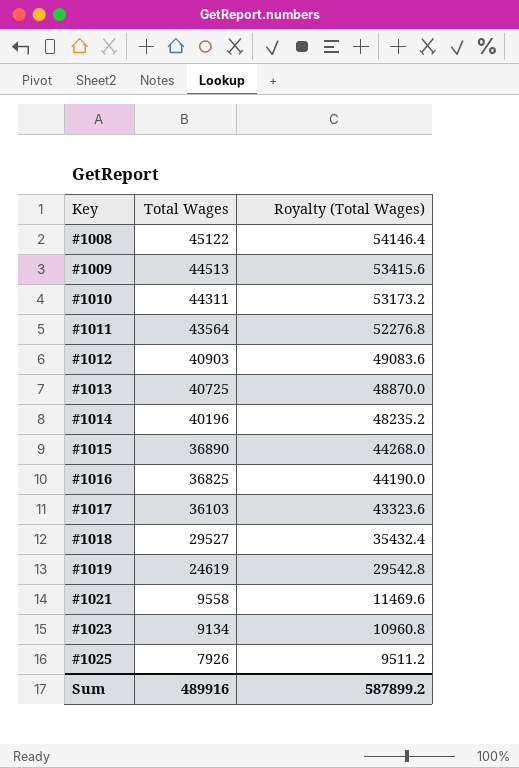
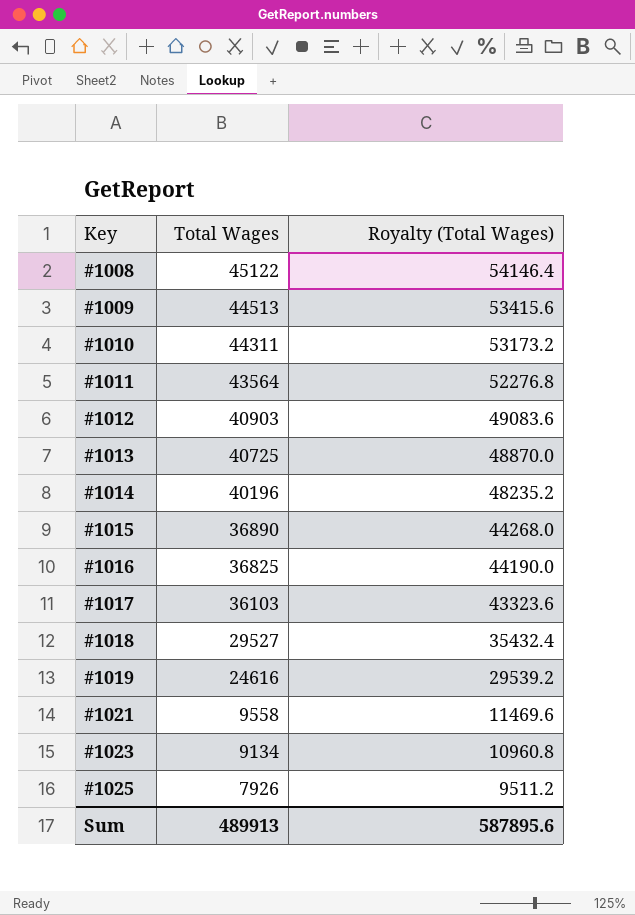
#1019 | Total Wages: 24619 -> 24616
#1019 | Royalty (Total Wages): 29542.8 -> 29539.2
Sum | Total Wages: 489916 -> 489913
Sum | Royalty (Total Wages): 587899.2 -> 587895.6

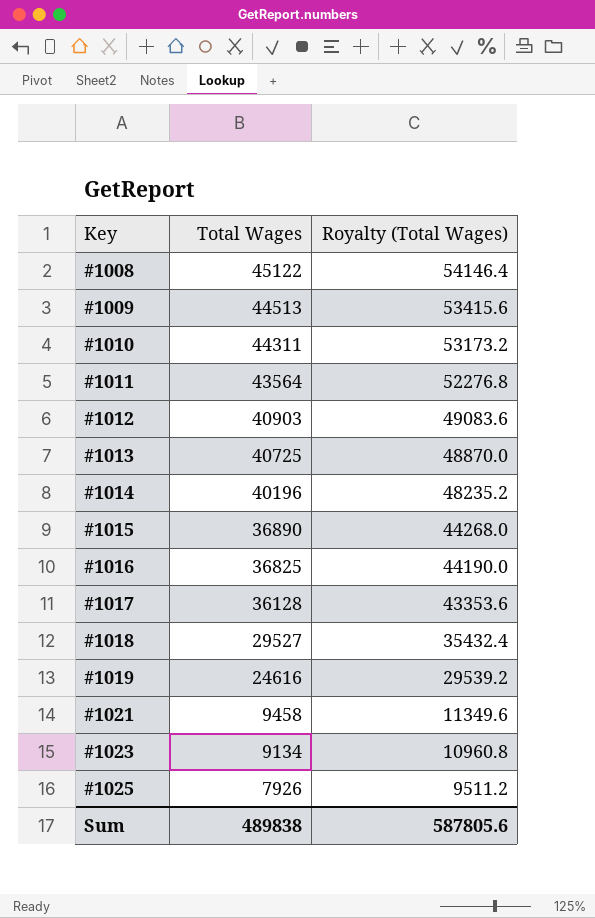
#1017 | Total Wages: 36103 -> 36128
#1017 | Royalty (Total Wages): 43323.6 -> 43353.6
#1021 | Total Wages: 9558 -> 9458
#1021 | Royalty (Total Wages): 11469.6 -> 11349.6
Sum | Total Wages: 489913 -> 489838
Sum | Royalty (Total Wages): 587895.6 -> 587805.6

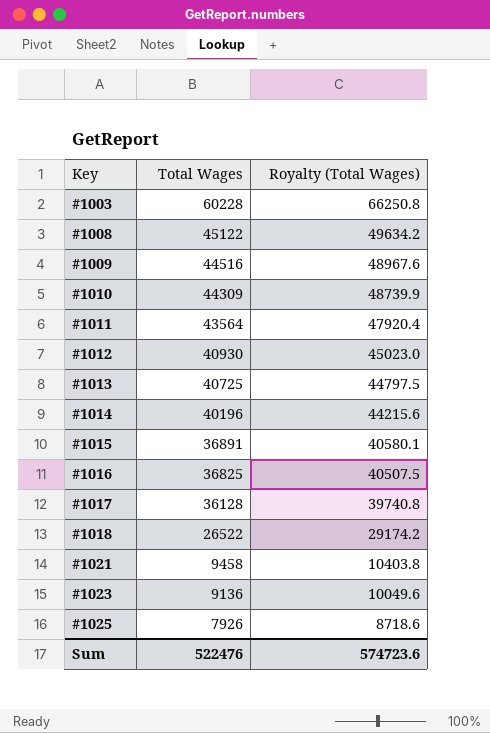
column Royalty (Total Wages) | formula: [Total Wages] * 1.2 -> [Total Wages] * 1.1
row #1019: 24616 | 29539.2 -> none
row #1003: none -> 60228 | 66250.8
#1009 | Total Wages: 44513 -> 44516
#1010 | Total Wages: 44311 -> 44309
#1012 | Total Wages: 40903 -> 40930
#1015 | Total Wages: 36890 -> 36891
#1018 | Total Wages: 29527 -> 26522
#1023 | Total Wages: 9134 -> 9136
Sum | Total Wages: 489838 -> 522476
Sum | Royalty (Total Wages): 587805.6 -> 574723.6

